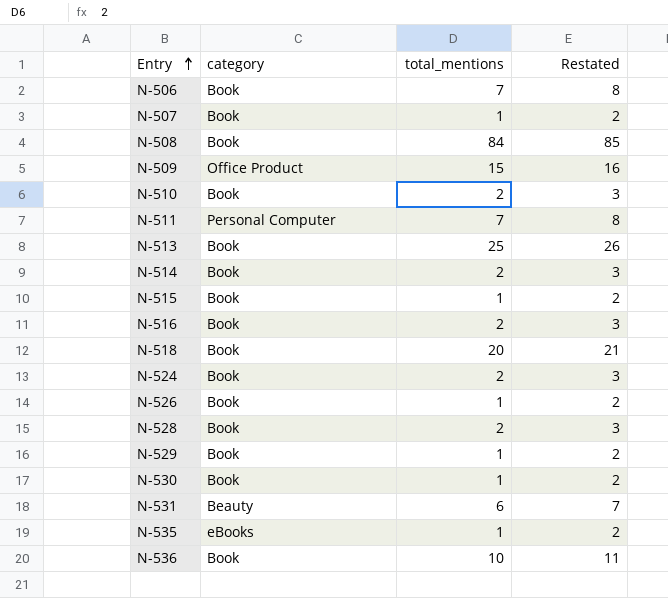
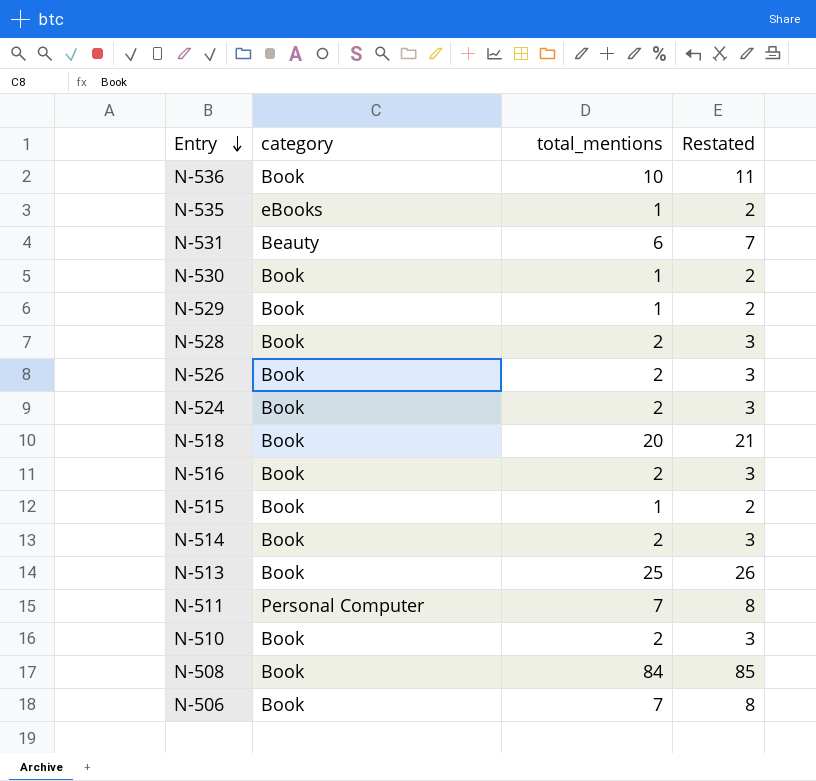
row order: Entry ascending -> Entry descending
row N-507: Book | 1 | 2 -> none
row N-509: Office Product | 15 | 16 -> none
N-526 | total_mentions: 1 -> 2
N-526 | Restated: 2 -> 3

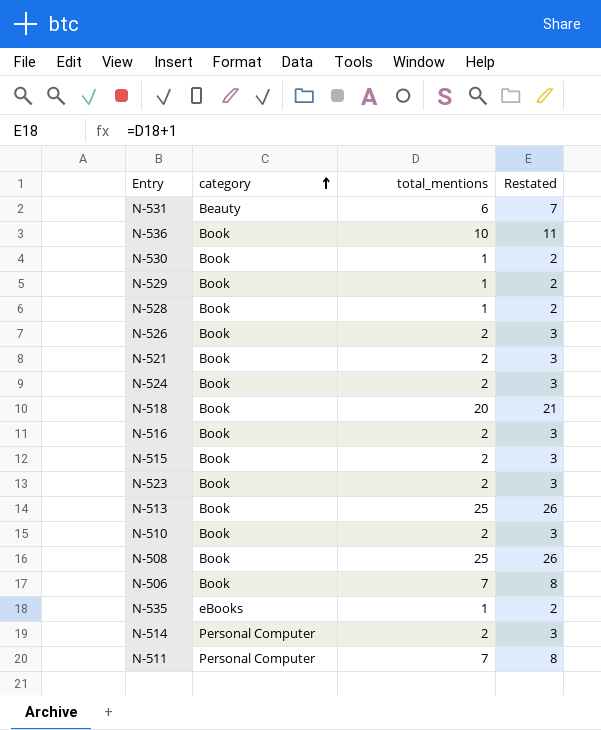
row order: Entry descending -> category ascending
N-528 | total_mentions: 2 -> 1
N-528 | Restated: 3 -> 2
row N-521: none -> Book | 2 | 3
N-515 | total_mentions: 1 -> 2
N-515 | Restated: 2 -> 3
row N-523: none -> Book | 2 | 3
N-508 | total_mentions: 84 -> 25
N-508 | Restated: 85 -> 26
N-514 | category: Book -> Personal Computer

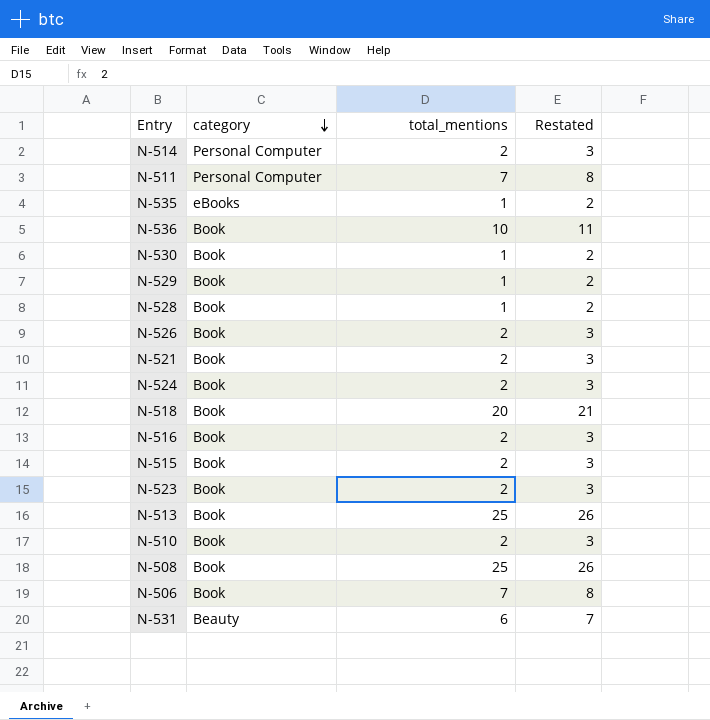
row order: category ascending -> category descending

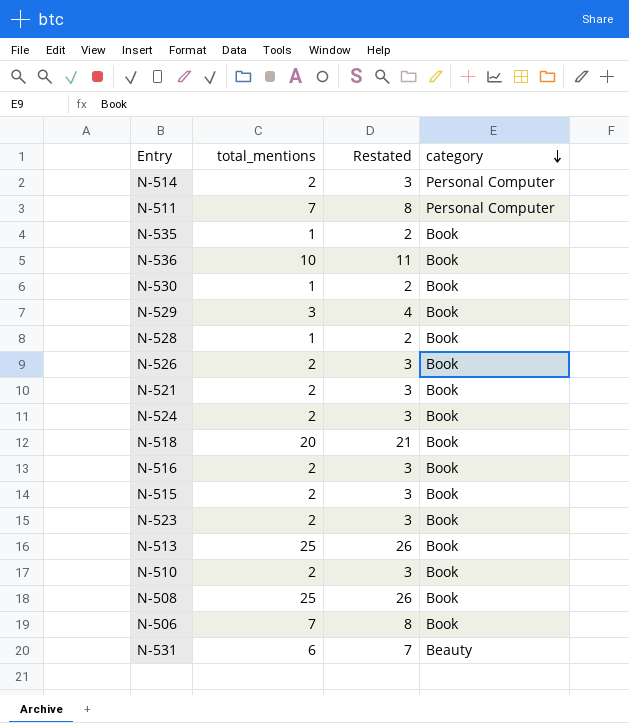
column category | position: 2 -> 4
N-535 | category: eBooks -> Book
N-529 | total_mentions: 1 -> 3
N-529 | Restated: 2 -> 4

